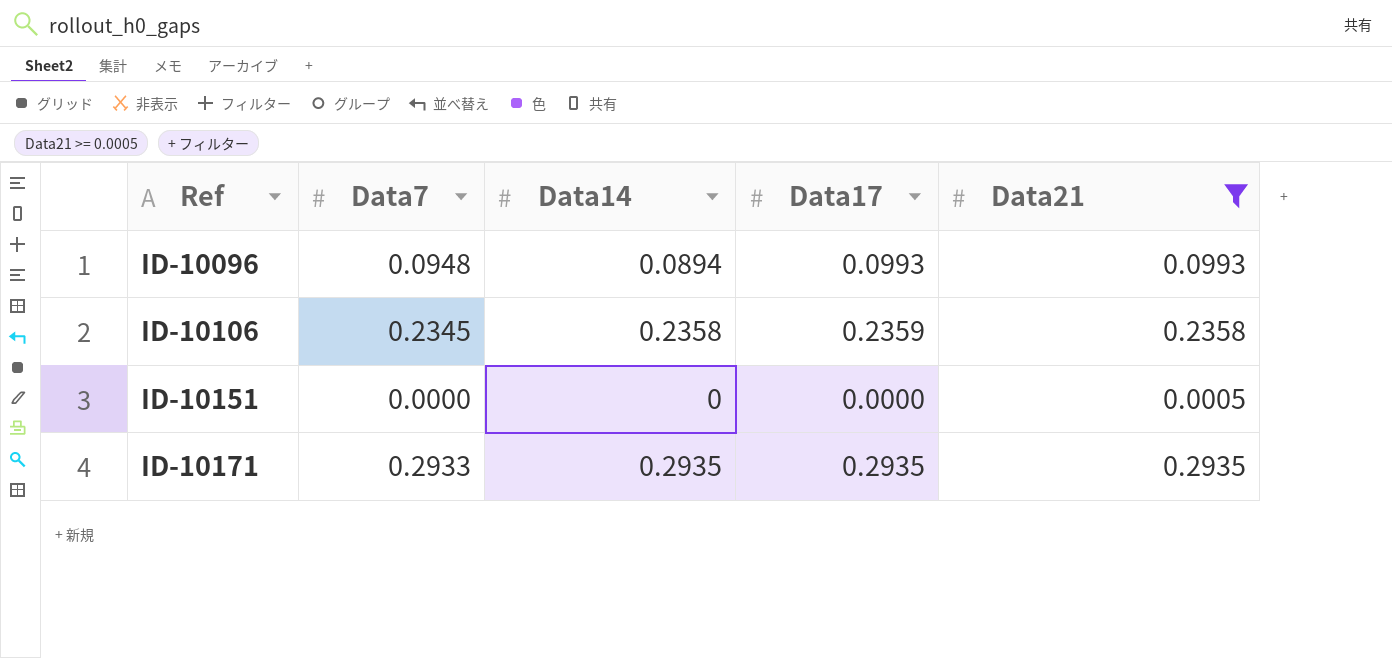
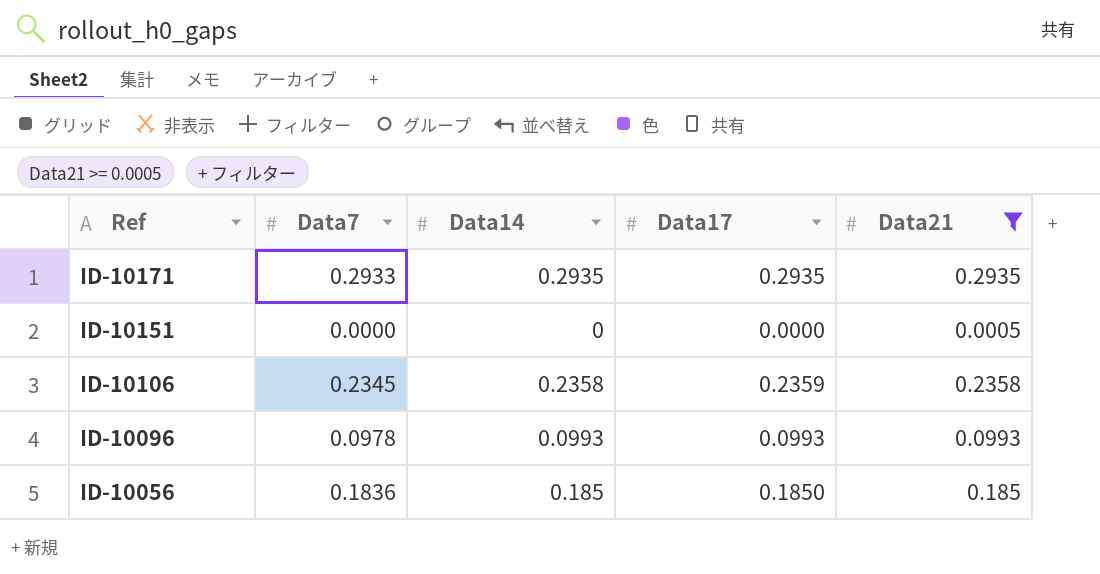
row order: Ref ascending -> Ref descending
ID-10096 | Data7: 0.0948 -> 0.0978
ID-10096 | Data14: 0.0894 -> 0.0993
row ID-10056: none -> 0.1836 | 0.185 | 0.1850 | 0.185

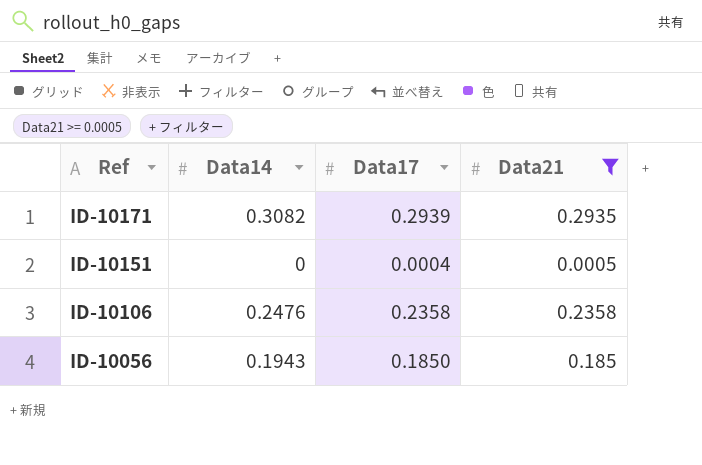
column Data7 | position: 2 -> none
row ID-10096: 0.0978 | 0.0993 | 0.0993 | 0.0993 -> none
ID-10171 | Data14: 0.2935 -> 0.3082
ID-10171 | Data17: 0.2935 -> 0.2939
ID-10151 | Data17: 0.0000 -> 0.0004
ID-10106 | Data14: 0.2358 -> 0.2476
ID-10106 | Data17: 0.2359 -> 0.2358
ID-10056 | Data14: 0.185 -> 0.1943

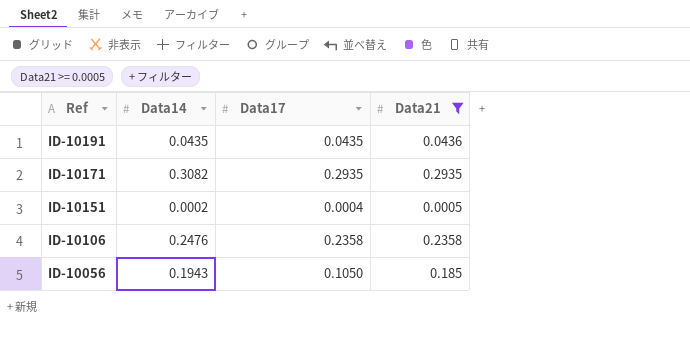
row ID-10191: none -> 0.0435 | 0.0435 | 0.0436
ID-10171 | Data17: 0.2939 -> 0.2935
ID-10151 | Data14: 0 -> 0.0002
ID-10056 | Data17: 0.1850 -> 0.1050

